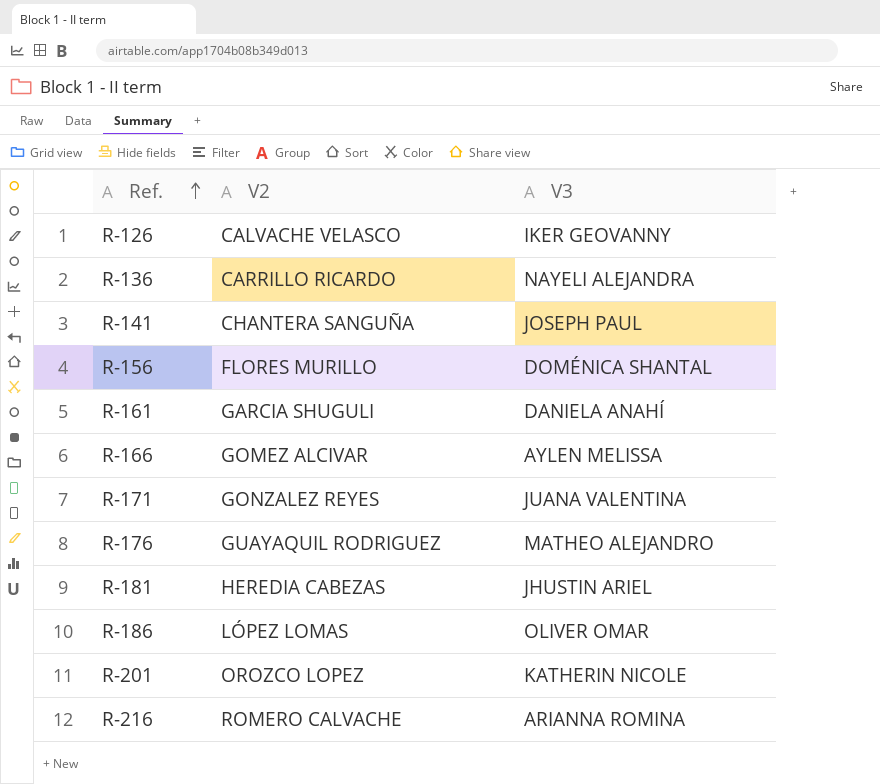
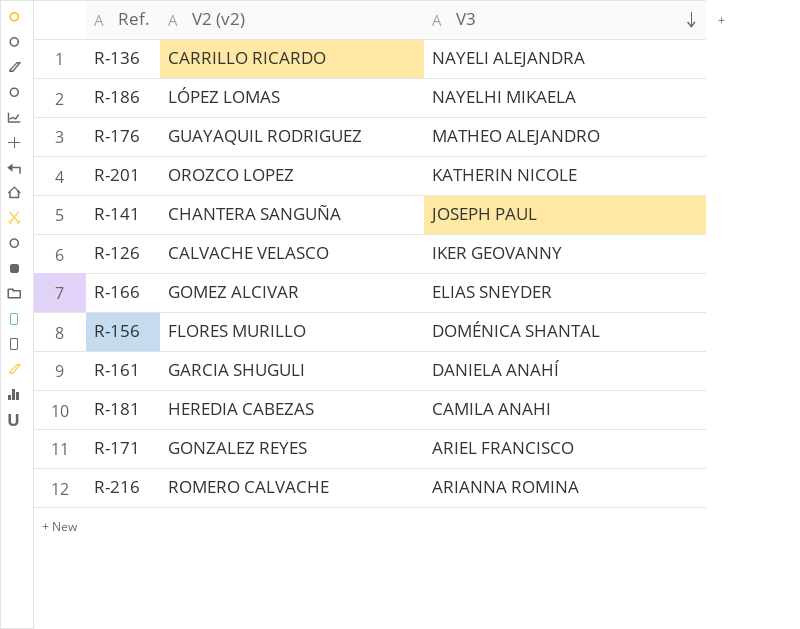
row order: Ref. ascending -> V3 descending
column name: V2 -> V2 (v2)
R-186 | V3: OLIVER OMAR -> NAYELHI MIKAELA
R-166 | V3: AYLEN MELISSA -> ELIAS SNEYDER
R-181 | V3: JHUSTIN ARIEL -> CAMILA ANAHI
R-171 | V3: JUANA VALENTINA -> ARIEL FRANCISCO

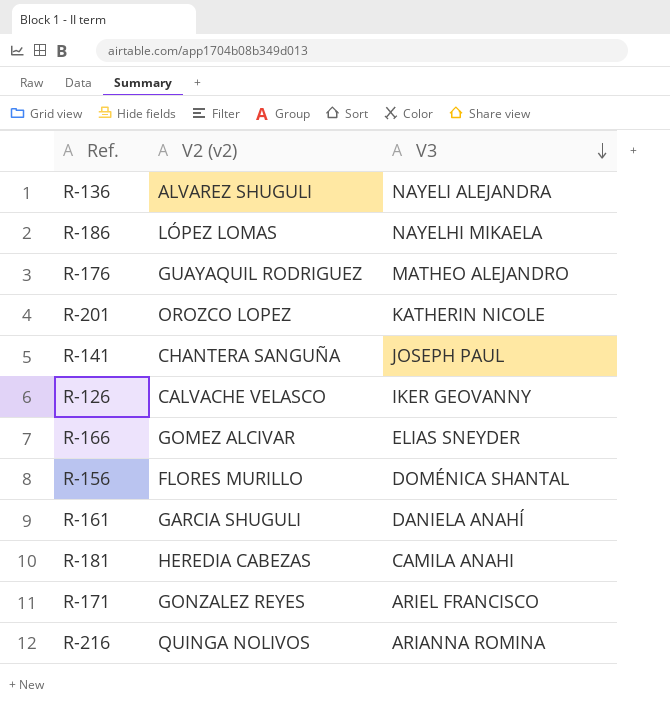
R-136 | V2 (v2): CARRILLO RICARDO -> ALVAREZ SHUGULI
R-216 | V2 (v2): ROMERO CALVACHE -> QUINGA NOLIVOS

